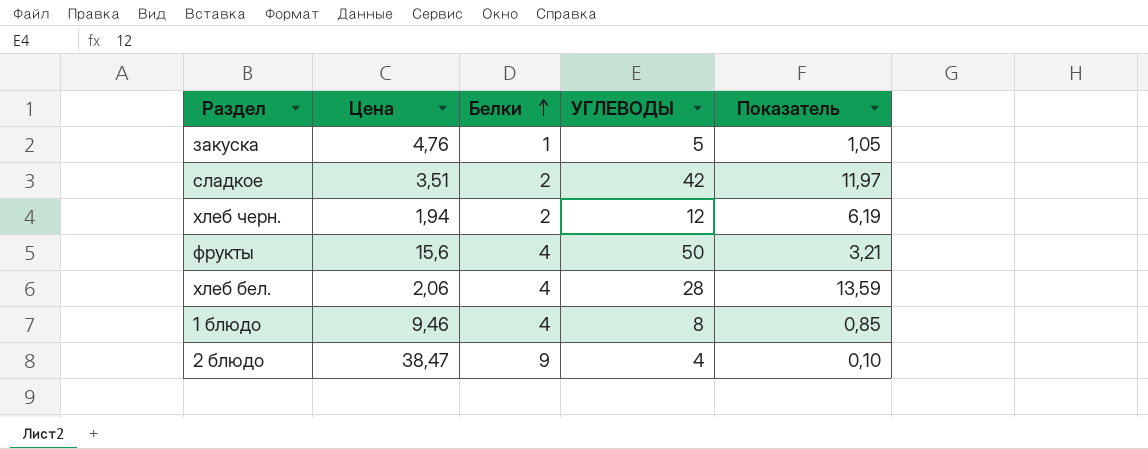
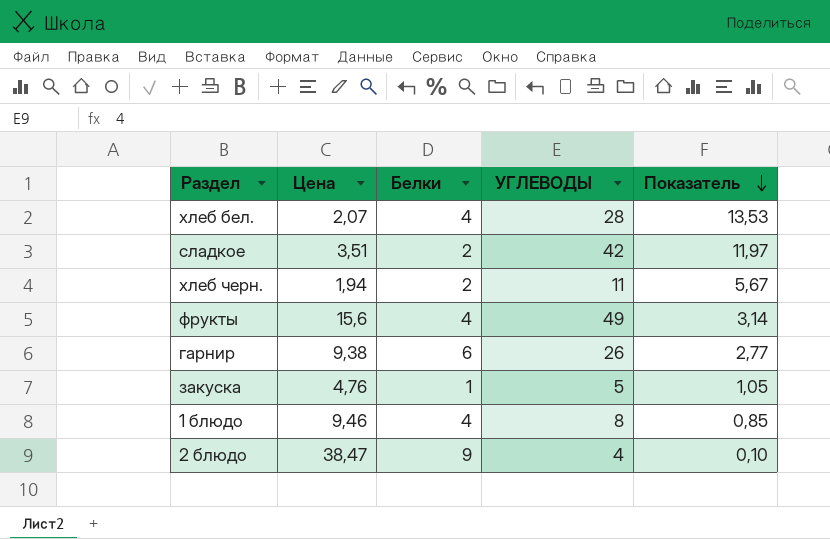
row order: Белки ascending -> Показатель descending
хлеб бел. | Цена: 2,06 -> 2,07
хлеб бел. | Показатель: 13,59 -> 13,53
хлеб черн. | УГЛЕВОДЫ: 12 -> 11
хлеб черн. | Показатель: 6,19 -> 5,67
фрукты | УГЛЕВОДЫ: 50 -> 49
фрукты | Показатель: 3,21 -> 3,14
row гарнир: none -> 9,38 | 6 | 26 | 2,77

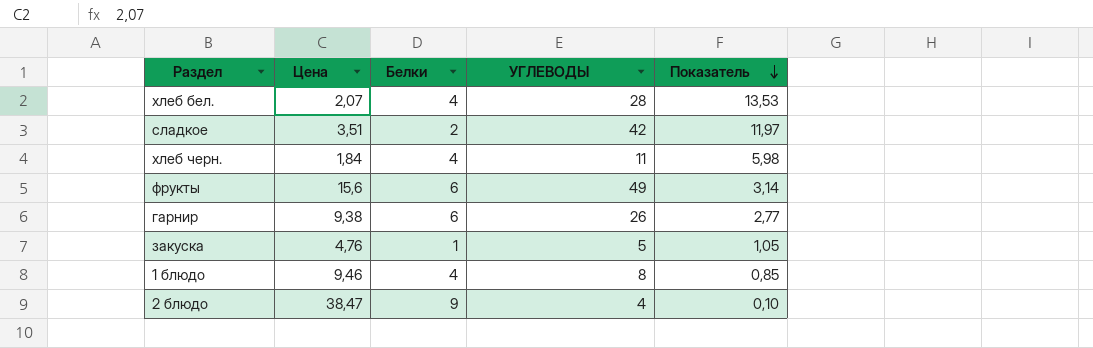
хлеб черн. | Цена: 1,94 -> 1,84
хлеб черн. | Белки: 2 -> 4
хлеб черн. | Показатель: 5,67 -> 5,98
фрукты | Белки: 4 -> 6

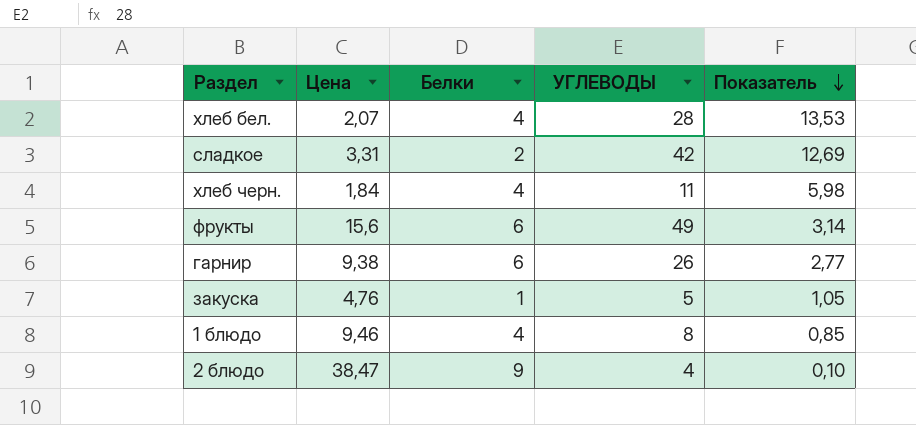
сладкое | Цена: 3,51 -> 3,31
сладкое | Показатель: 11,97 -> 12,69

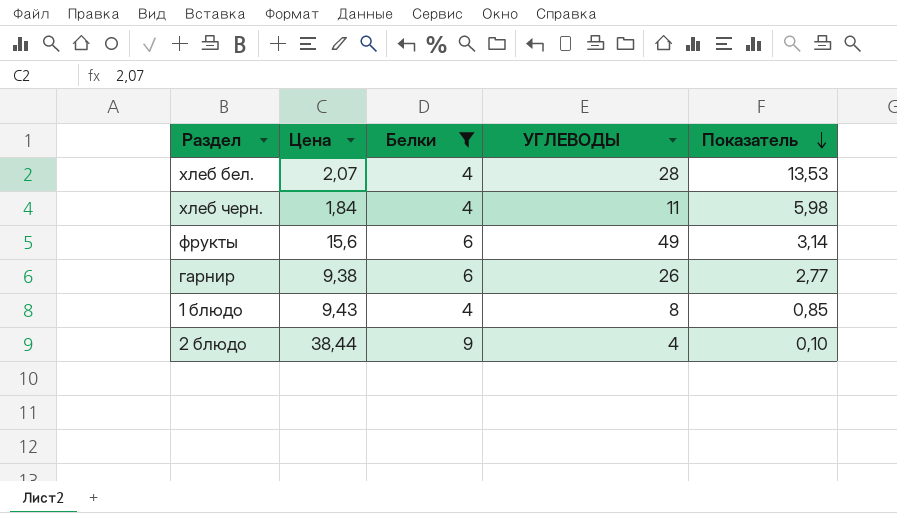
filter: none -> Белки >= 4
1 блюдо | Цена: 9,46 -> 9,43
2 блюдо | Цена: 38,47 -> 38,44

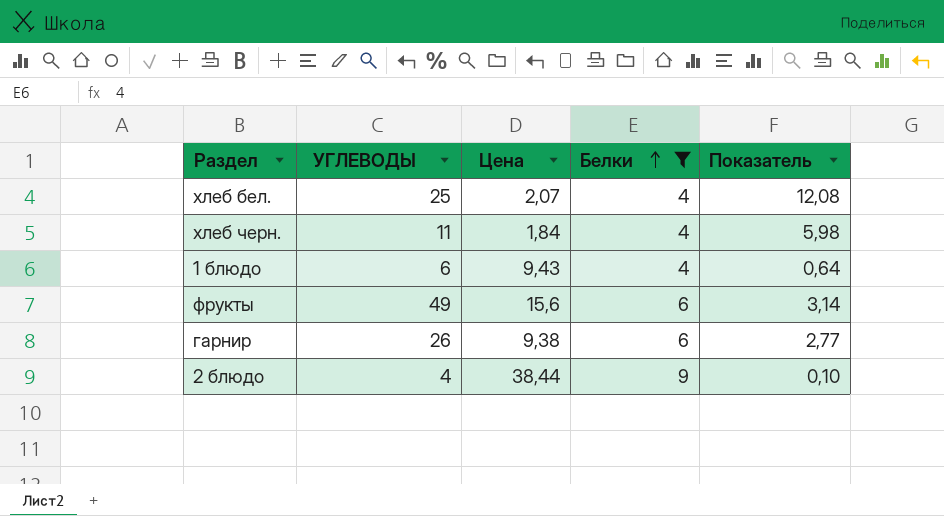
row order: Показатель descending -> Белки ascending
column УГЛЕВОДЫ | position: 4 -> 2
хлеб бел. | УГЛЕВОДЫ: 28 -> 25
хлеб бел. | Показатель: 13,53 -> 12,08
1 блюдо | УГЛЕВОДЫ: 8 -> 6
1 блюдо | Показатель: 0,85 -> 0,64

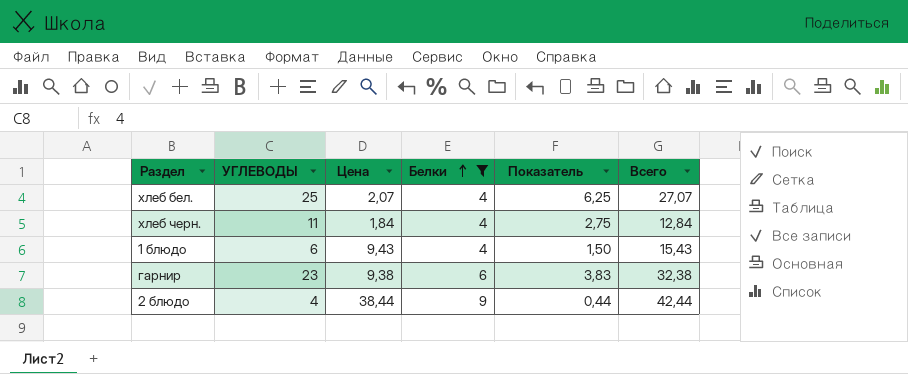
column Показатель | formula: [УГЛЕВОДЫ] / [Цена] -> [УГЛЕВОДЫ] / [Белки]
column Всего | formula: none -> [УГЛЕВОДЫ] + [Цена]
row фрукты: 49 | 15,6 | 6 | 3,14 -> none
гарнир | УГЛЕВОДЫ: 26 -> 23

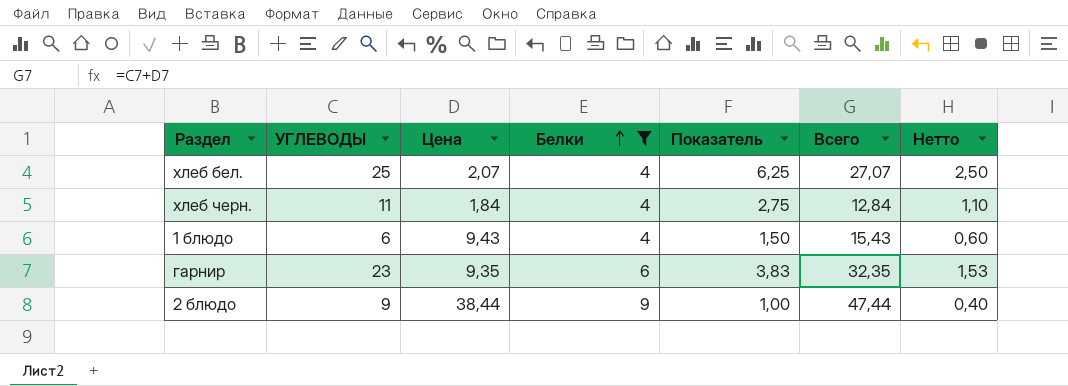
column Нетто | formula: none -> [Показатель] * 0,4
гарнир | Цена: 9,38 -> 9,35
гарнир | Всего: 32,38 -> 32,35
2 блюдо | УГЛЕВОДЫ: 4 -> 9
2 блюдо | Показатель: 0,44 -> 1,00
2 блюдо | Всего: 42,44 -> 47,44

